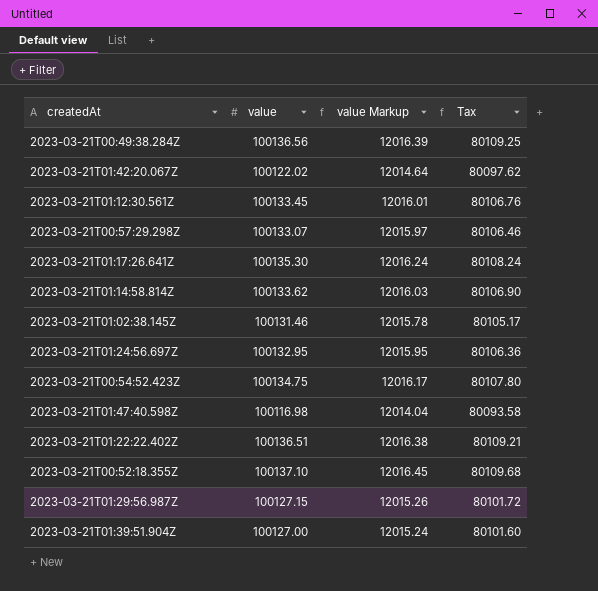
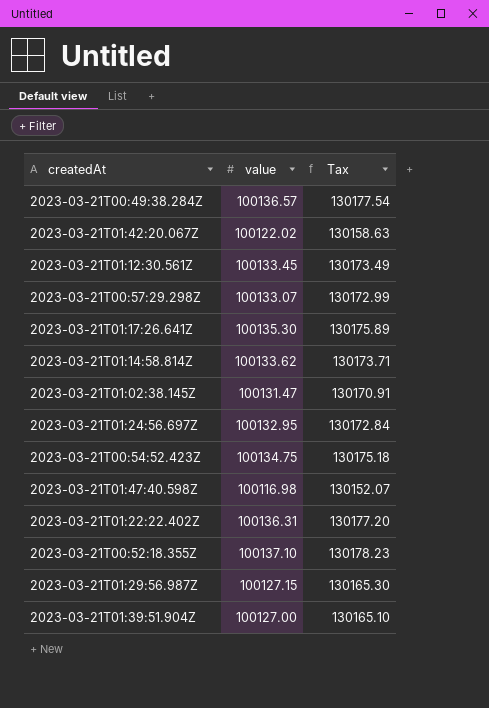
column value Markup | formula: [value] * 0.12 -> none
column Tax | formula: [value] * 0.8 -> [value] * 1.3
2023-03-21T00:49:38.284Z | value: 100136.56 -> 100136.57
2023-03-21T01:02:38.145Z | value: 100131.46 -> 100131.47
2023-03-21T01:22:22.402Z | value: 100136.51 -> 100136.31

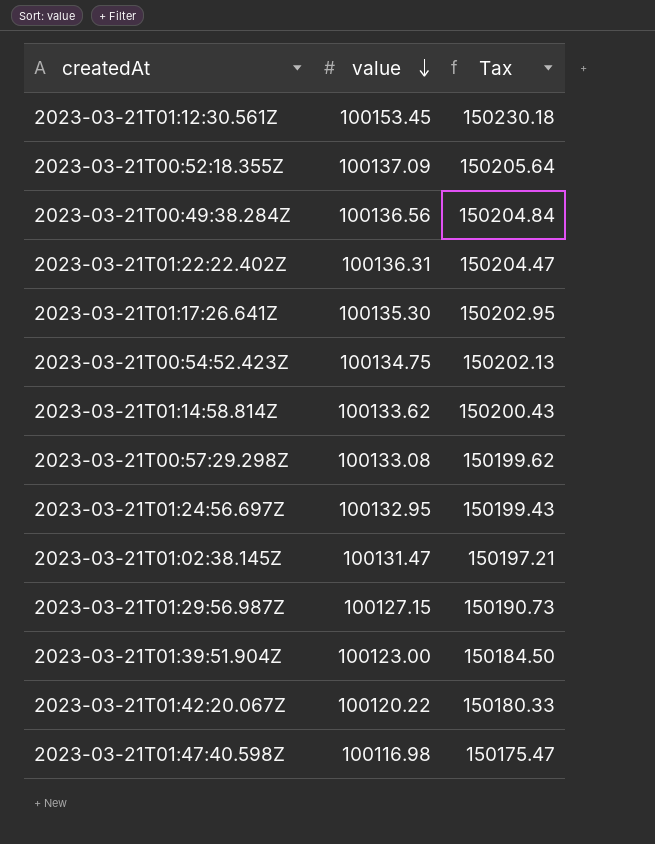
row order: none -> value descending
column Tax | formula: [value] * 1.3 -> [value] * 1.5
2023-03-21T01:12:30.561Z | value: 100133.45 -> 100153.45
2023-03-21T00:52:18.355Z | value: 100137.10 -> 100137.09
2023-03-21T00:49:38.284Z | value: 100136.57 -> 100136.56
2023-03-21T00:57:29.298Z | value: 100133.07 -> 100133.08
2023-03-21T01:39:51.904Z | value: 100127.00 -> 100123.00
2023-03-21T01:42:20.067Z | value: 100122.02 -> 100120.22

